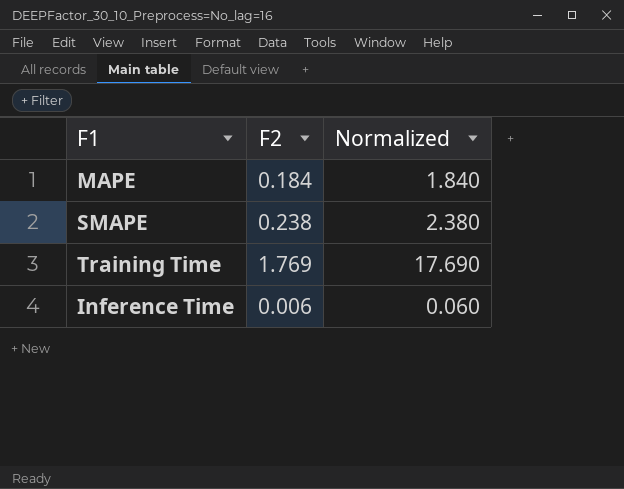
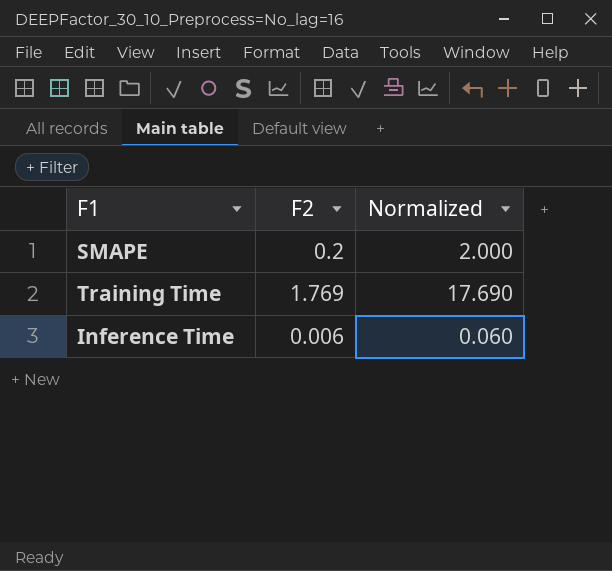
row MAPE: 0.184 | 1.840 -> none
SMAPE | F2: 0.238 -> 0.2
SMAPE | Normalized: 2.380 -> 2.000

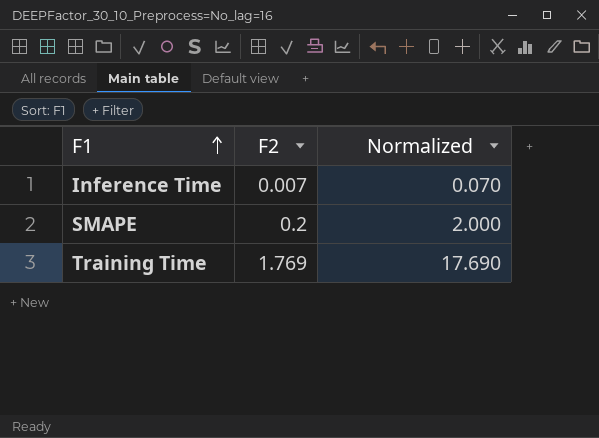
row order: none -> F1 ascending
Inference Time | F2: 0.006 -> 0.007
Inference Time | Normalized: 0.060 -> 0.070

